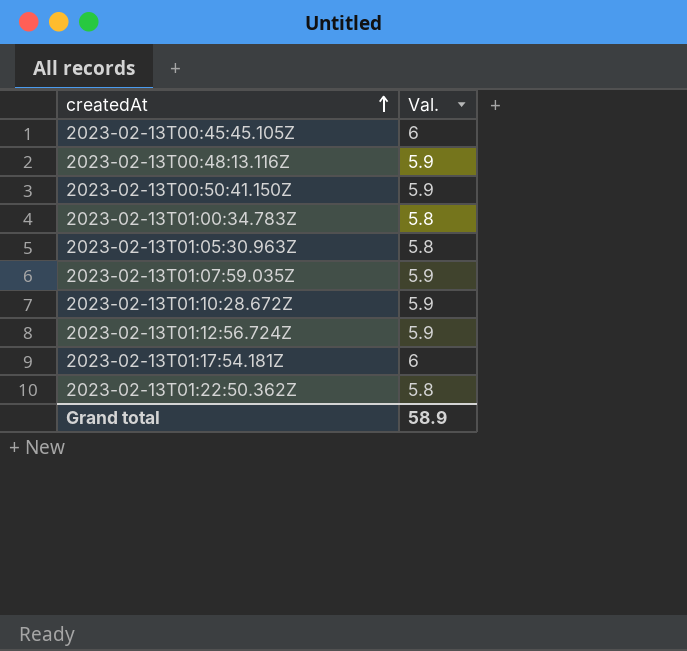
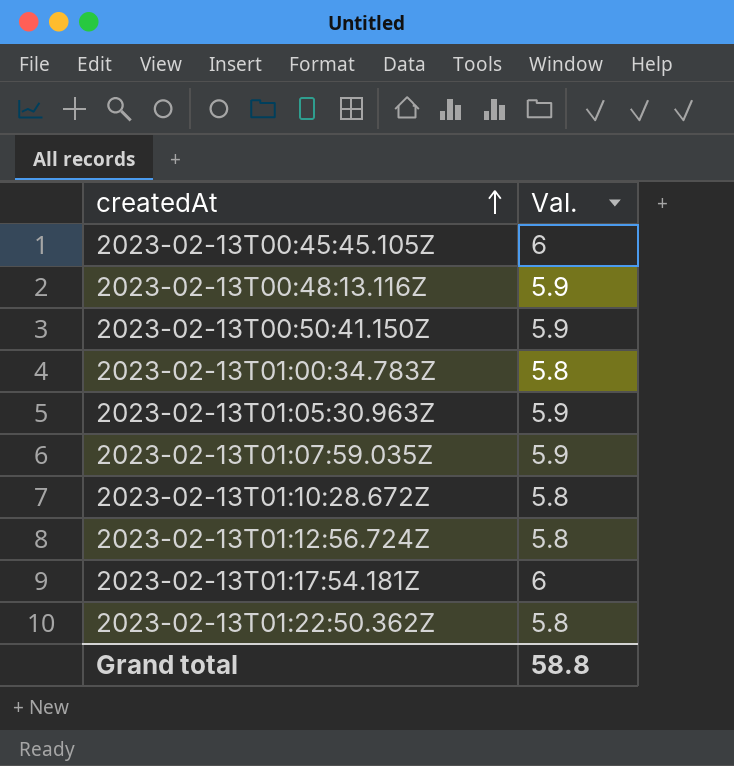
2023-02-13T01:05:30.963Z | Val.: 5.8 -> 5.9
2023-02-13T01:10:28.672Z | Val.: 5.9 -> 5.8
2023-02-13T01:12:56.724Z | Val.: 5.9 -> 5.8
Grand total | Val.: 58.9 -> 58.8

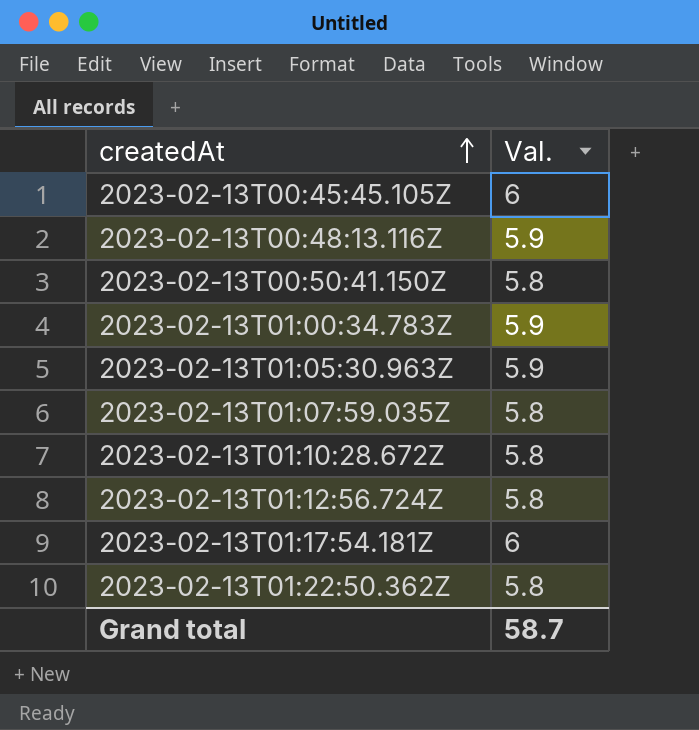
2023-02-13T00:50:41.150Z | Val.: 5.9 -> 5.8
2023-02-13T01:00:34.783Z | Val.: 5.8 -> 5.9
2023-02-13T01:07:59.035Z | Val.: 5.9 -> 5.8
Grand total | Val.: 58.8 -> 58.7

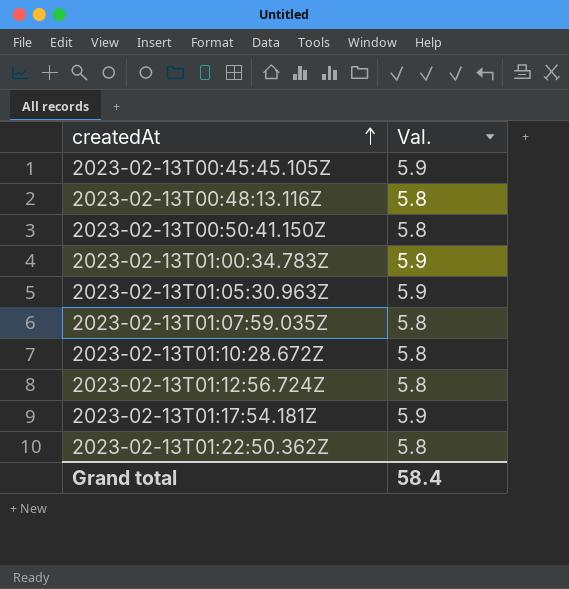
2023-02-13T00:45:45.105Z | Val.: 6 -> 5.9
2023-02-13T00:48:13.116Z | Val.: 5.9 -> 5.8
2023-02-13T01:17:54.181Z | Val.: 6 -> 5.9
Grand total | Val.: 58.7 -> 58.4

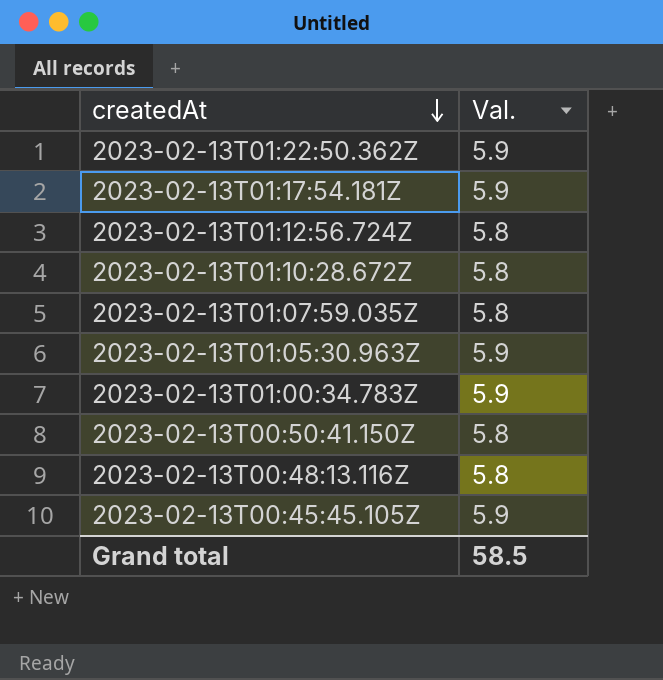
row order: createdAt ascending -> createdAt descending
2023-02-13T01:22:50.362Z | Val.: 5.8 -> 5.9
Grand total | Val.: 58.4 -> 58.5

